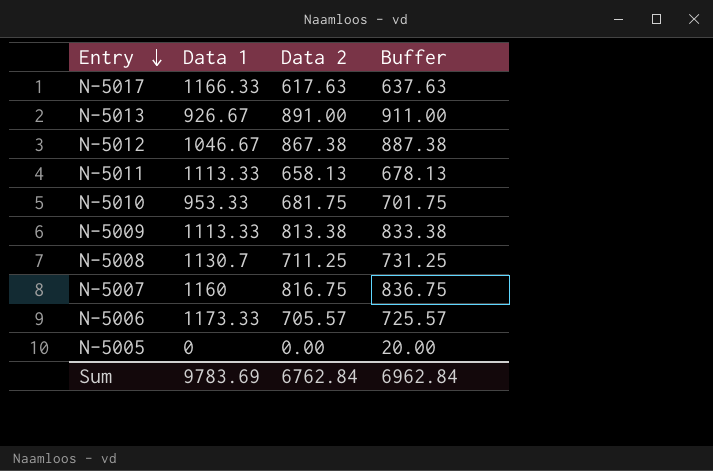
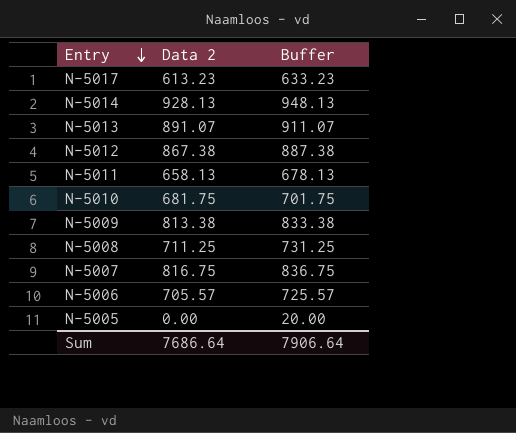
column Data 1 | position: 2 -> none
N-5017 | Data 2: 617.63 -> 613.23
N-5017 | Buffer: 637.63 -> 633.23
row N-5014: none -> 928.13 | 948.13
N-5013 | Data 2: 891.00 -> 891.07
N-5013 | Buffer: 911.00 -> 911.07
Sum | Data 2: 6762.84 -> 7686.64
Sum | Buffer: 6962.84 -> 7906.64

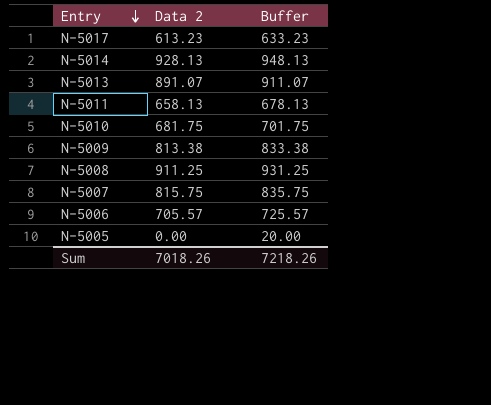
row N-5012: 867.38 | 887.38 -> none
N-5008 | Data 2: 711.25 -> 911.25
N-5008 | Buffer: 731.25 -> 931.25
N-5007 | Data 2: 816.75 -> 815.75
N-5007 | Buffer: 836.75 -> 835.75
Sum | Data 2: 7686.64 -> 7018.26
Sum | Buffer: 7906.64 -> 7218.26

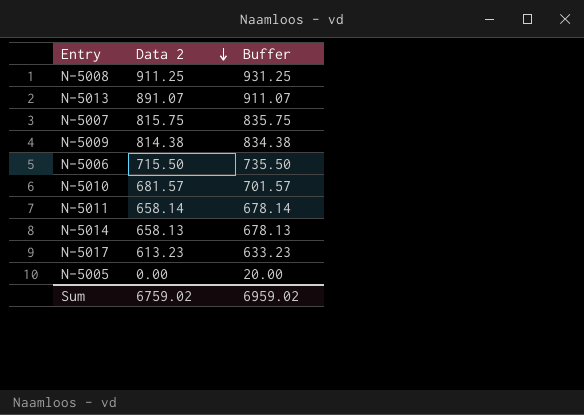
row order: Entry descending -> Data 2 descending
N-5009 | Data 2: 813.38 -> 814.38
N-5009 | Buffer: 833.38 -> 834.38
N-5006 | Data 2: 705.57 -> 715.50
N-5006 | Buffer: 725.57 -> 735.50
N-5010 | Data 2: 681.75 -> 681.57
N-5010 | Buffer: 701.75 -> 701.57
N-5011 | Data 2: 658.13 -> 658.14
N-5011 | Buffer: 678.13 -> 678.14
N-5014 | Data 2: 928.13 -> 658.13
N-5014 | Buffer: 948.13 -> 678.13
Sum | Data 2: 7018.26 -> 6759.02
Sum | Buffer: 7218.26 -> 6959.02

